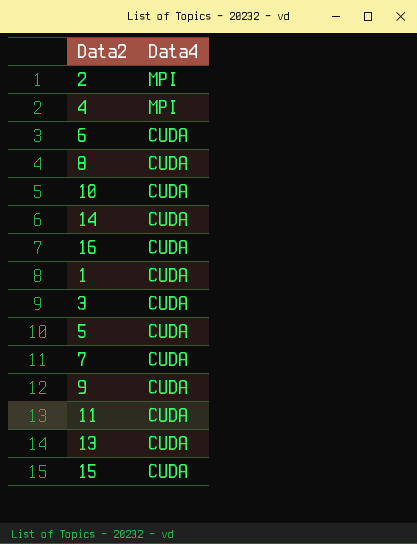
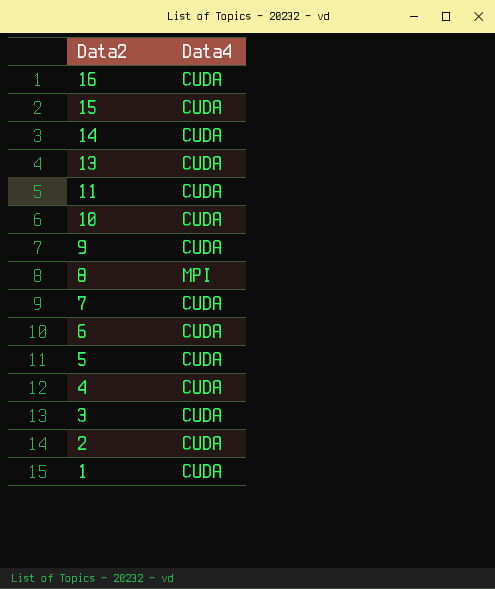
row order: Data4 descending -> Data2 descending
8 | Data4: CUDA -> MPI
4 | Data4: MPI -> CUDA
2 | Data4: MPI -> CUDA

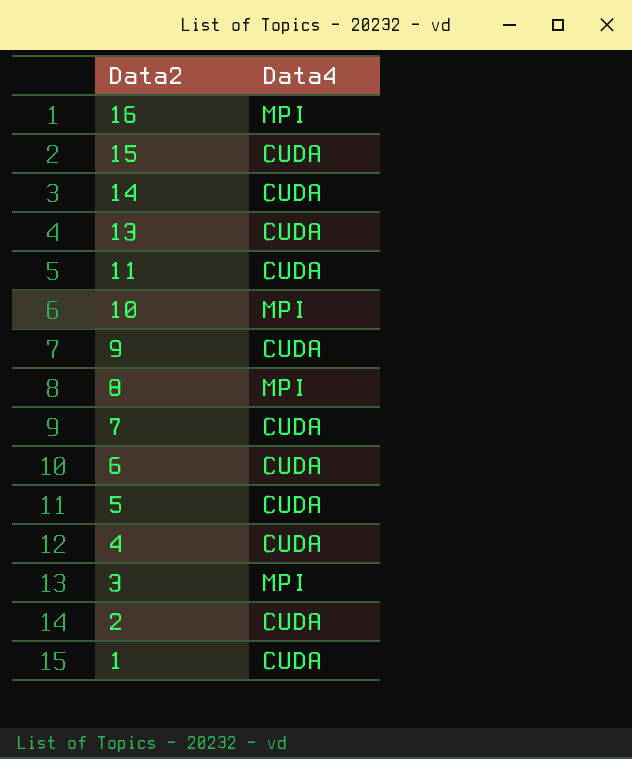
16 | Data4: CUDA -> MPI
10 | Data4: CUDA -> MPI
3 | Data4: CUDA -> MPI

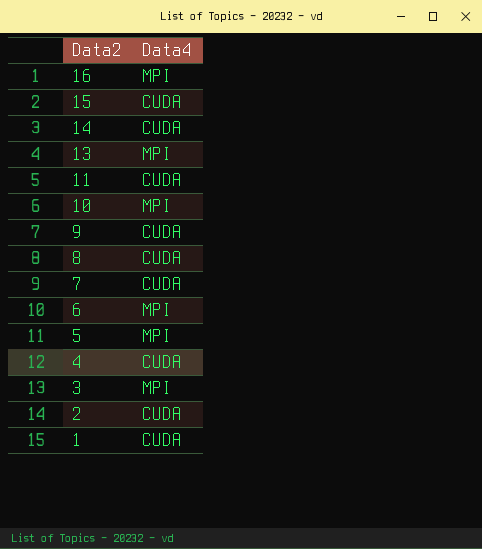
13 | Data4: CUDA -> MPI
8 | Data4: MPI -> CUDA
6 | Data4: CUDA -> MPI
5 | Data4: CUDA -> MPI

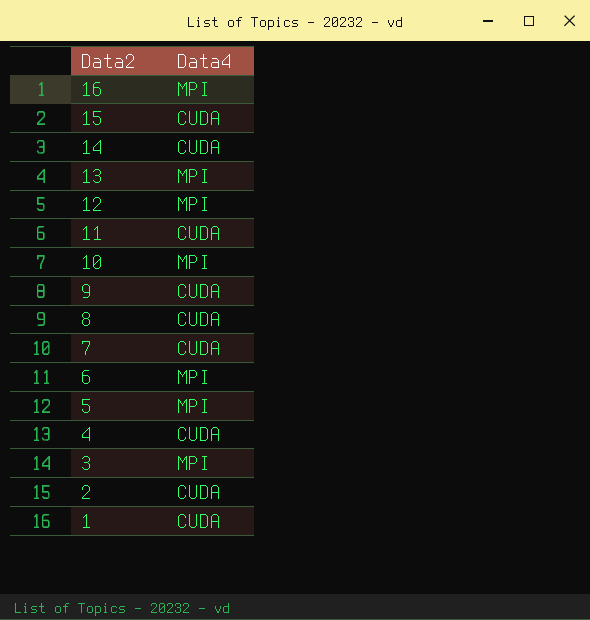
row 12: none -> MPI

